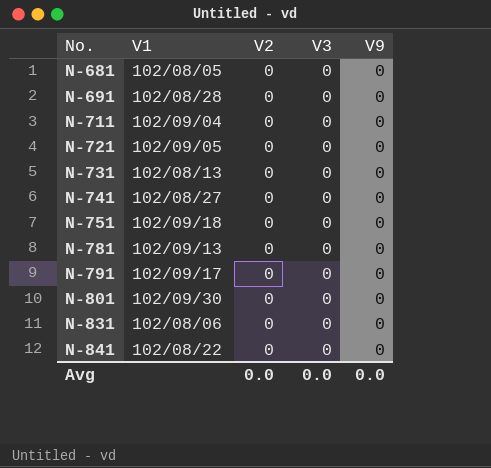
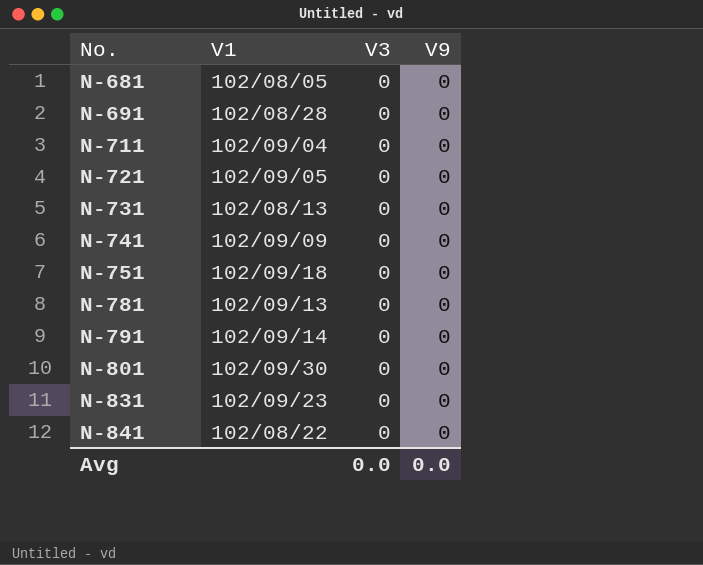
column V2 | position: 3 -> none
N-741 | V1: 102/08/27 -> 102/09/09
N-791 | V1: 102/09/17 -> 102/09/14
N-831 | V1: 102/08/06 -> 102/09/23

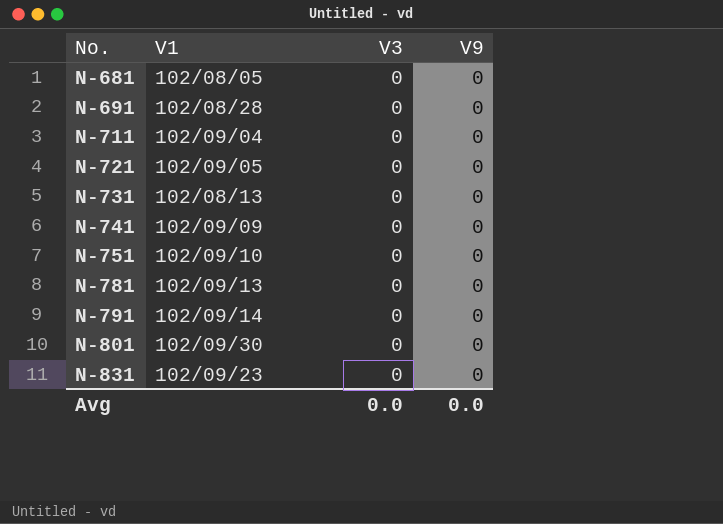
row N-841: 102/08/22 | 0 | 0 -> none
N-751 | V1: 102/09/18 -> 102/09/10

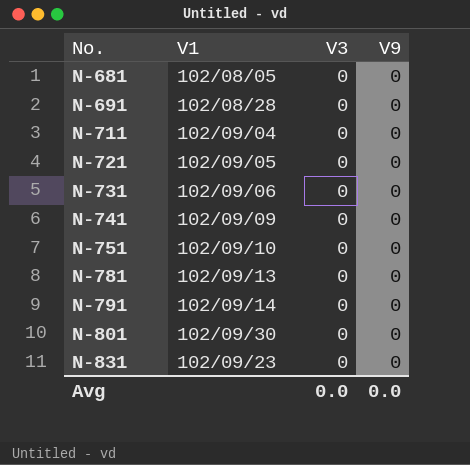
N-731 | V1: 102/08/13 -> 102/09/06

